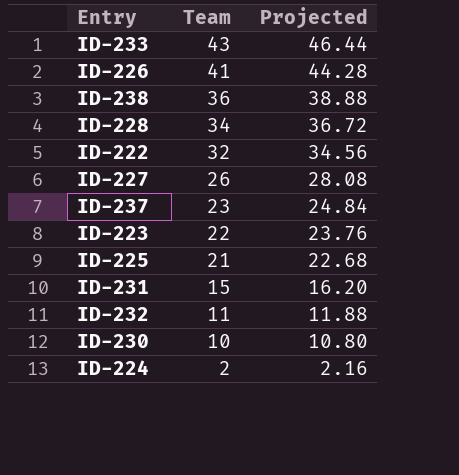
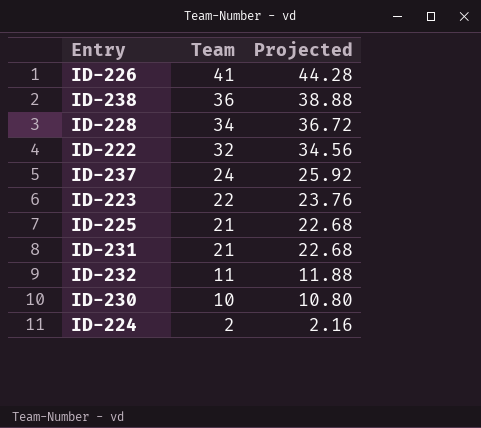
row ID-233: 43 | 46.44 -> none
row ID-227: 26 | 28.08 -> none
ID-237 | Team: 23 -> 24
ID-237 | Projected: 24.84 -> 25.92
ID-231 | Team: 15 -> 21
ID-231 | Projected: 16.20 -> 22.68

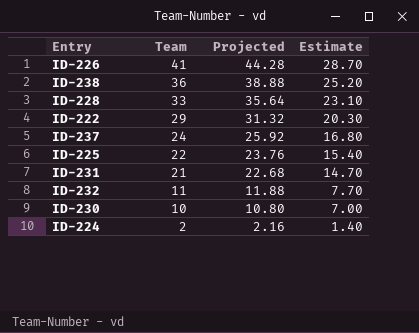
column Estimate | formula: none -> [Team] * 0.7
row ID-223: 22 | 23.76 -> none
ID-228 | Team: 34 -> 33
ID-228 | Projected: 36.72 -> 35.64
ID-222 | Team: 32 -> 29
ID-222 | Projected: 34.56 -> 31.32
ID-225 | Team: 21 -> 22
ID-225 | Projected: 22.68 -> 23.76

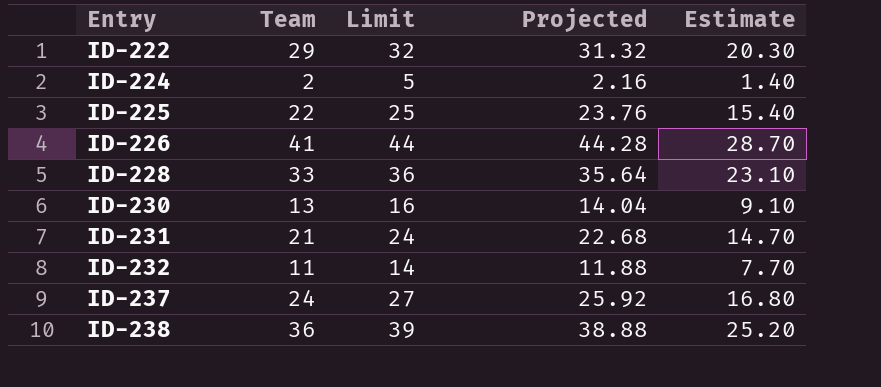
row order: Team descending -> Entry ascending
column Limit | formula: none -> [Team] + 3
ID-230 | Team: 10 -> 13
ID-230 | Projected: 10.80 -> 14.04
ID-230 | Estimate: 7.00 -> 9.10

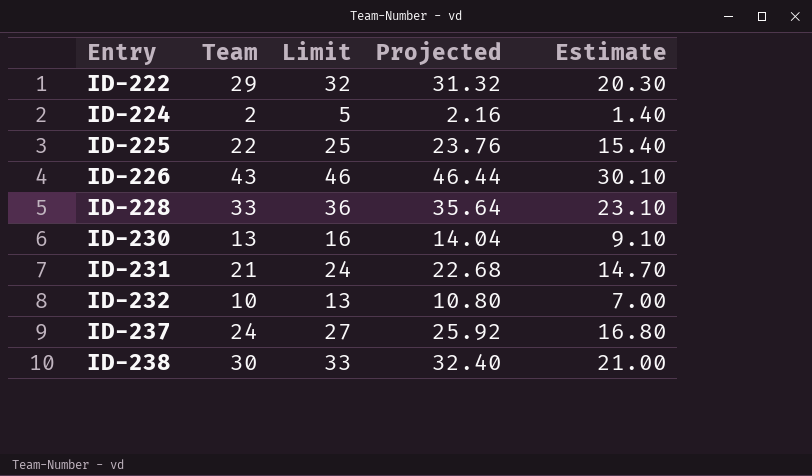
ID-226 | Team: 41 -> 43
ID-226 | Limit: 44 -> 46
ID-226 | Projected: 44.28 -> 46.44
ID-226 | Estimate: 28.70 -> 30.10
ID-232 | Team: 11 -> 10
ID-232 | Limit: 14 -> 13
ID-232 | Projected: 11.88 -> 10.80
ID-232 | Estimate: 7.70 -> 7.00
ID-238 | Team: 36 -> 30
ID-238 | Limit: 39 -> 33
ID-238 | Projected: 38.88 -> 32.40
ID-238 | Estimate: 25.20 -> 21.00

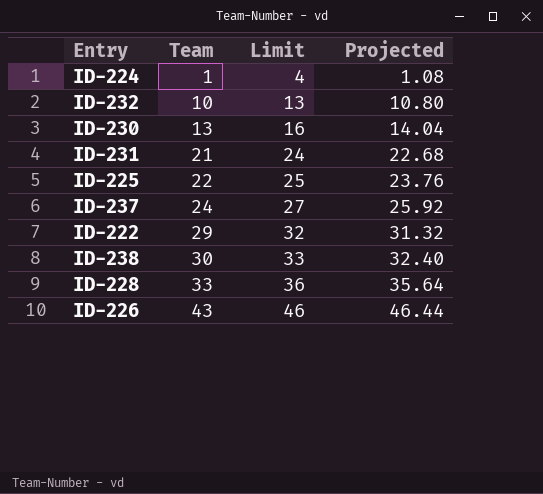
row order: Entry ascending -> Team ascending
column Estimate | formula: [Team] * 0.7 -> none
ID-224 | Team: 2 -> 1
ID-224 | Limit: 5 -> 4
ID-224 | Projected: 2.16 -> 1.08

